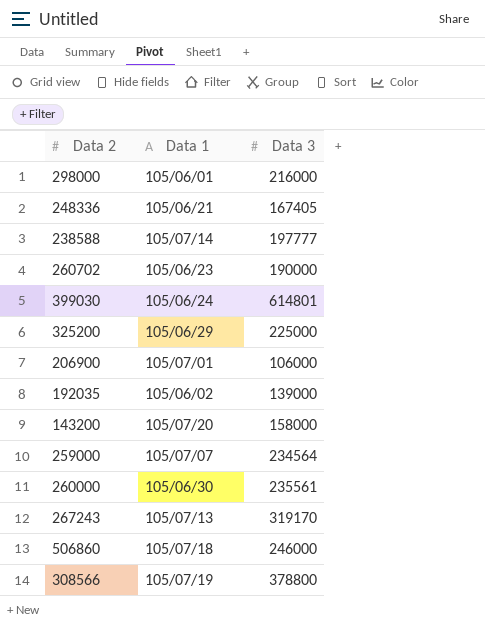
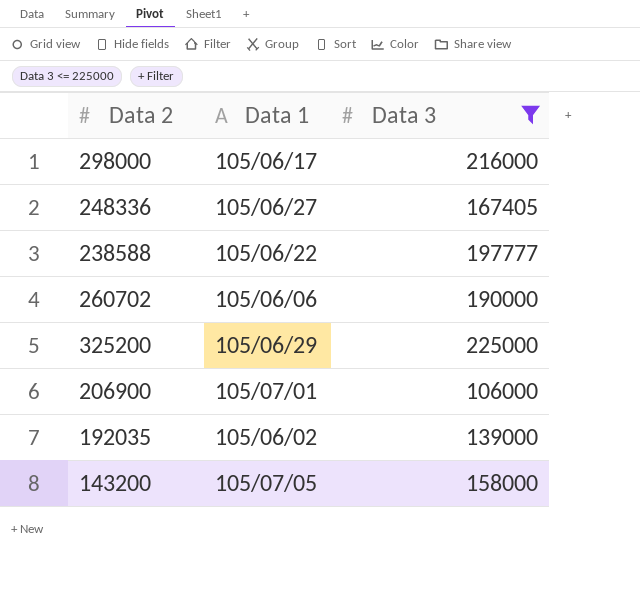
filter: none -> Data 3 <= 225000
298000 | Data 1: 105/06/01 -> 105/06/17
248336 | Data 1: 105/06/21 -> 105/06/27
238588 | Data 1: 105/07/14 -> 105/06/22
260702 | Data 1: 105/06/23 -> 105/06/06
143200 | Data 1: 105/07/20 -> 105/07/05

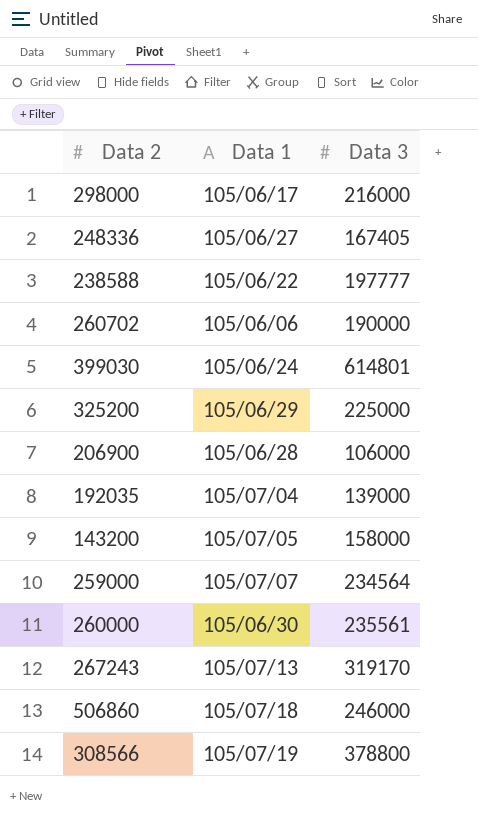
filter: Data 3 <= 225000 -> none
206900 | Data 1: 105/07/01 -> 105/06/28
192035 | Data 1: 105/06/02 -> 105/07/04

